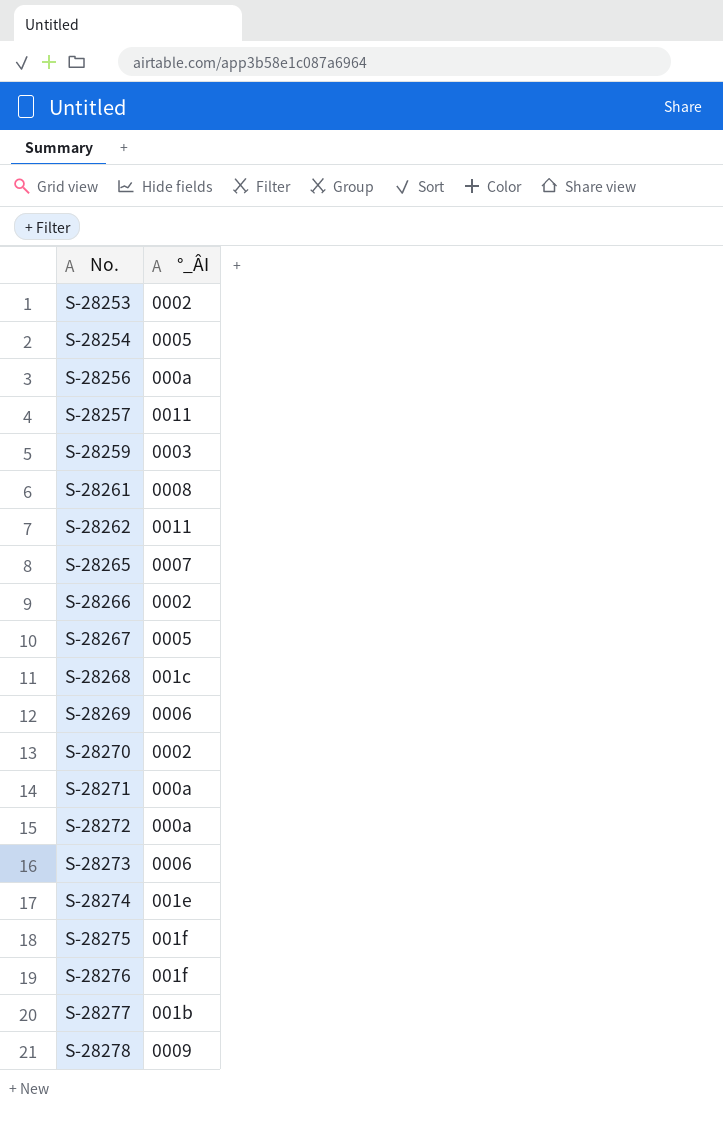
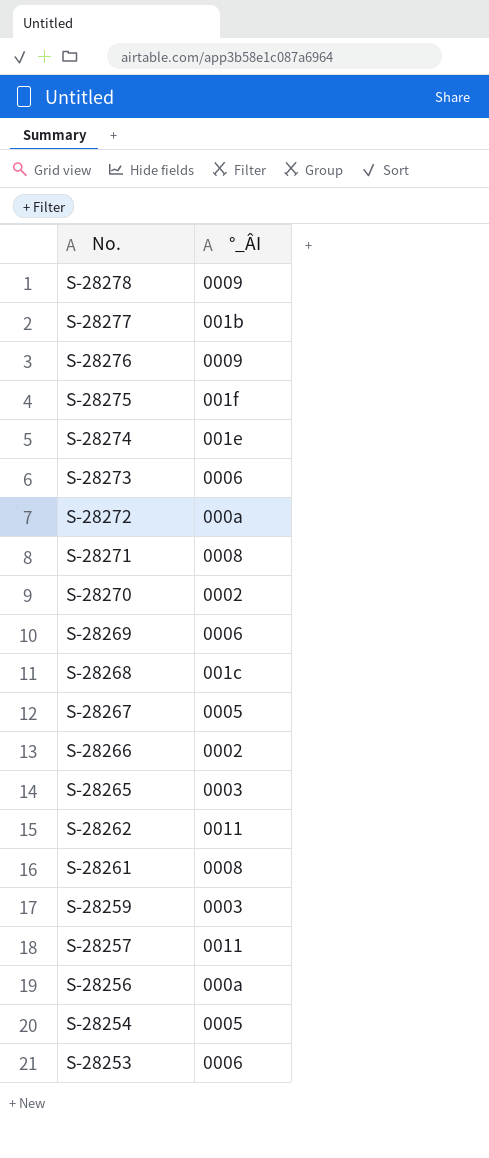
row order: No. ascending -> No. descending
S-28276 | °_ÂI: 001f -> 0009
S-28271 | °_ÂI: 000a -> 0008
S-28265 | °_ÂI: 0007 -> 0003
S-28253 | °_ÂI: 0002 -> 0006

